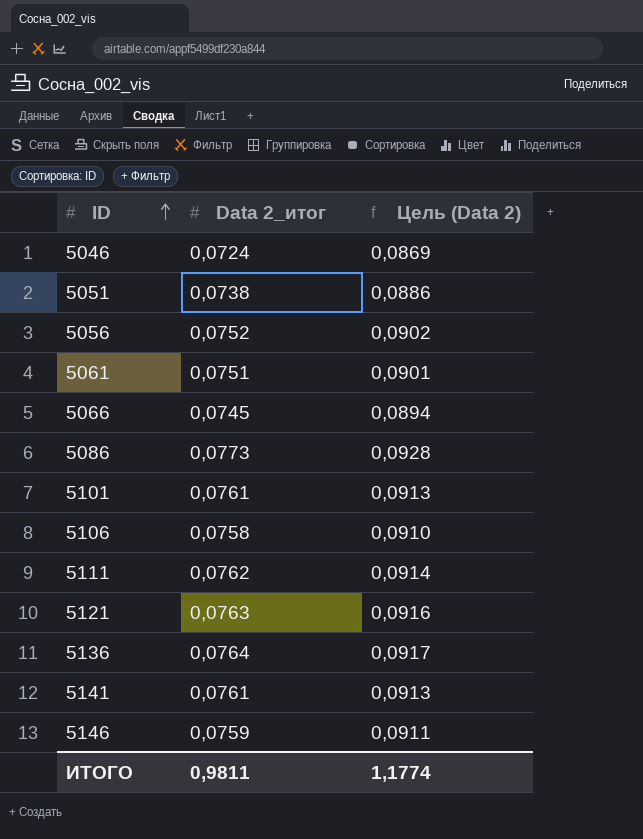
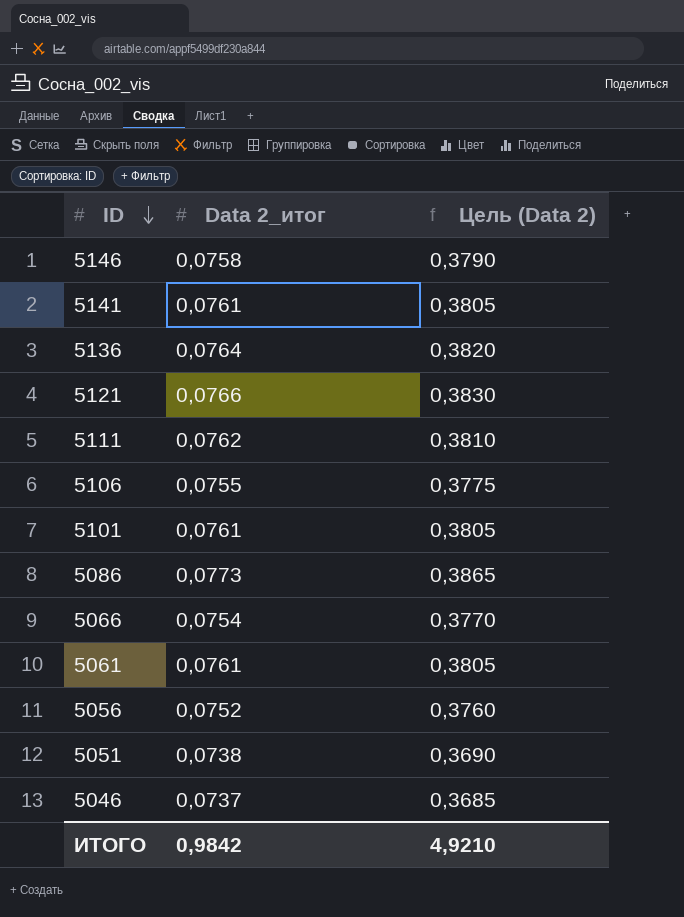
row order: ID ascending -> ID descending
column Цель (Data 2) | formula: [Data 2_итог] * 1,2 -> [Data 2_итог] * 5
5146 | Data 2_итог: 0,0759 -> 0,0758
5121 | Data 2_итог: 0,0763 -> 0,0766
5106 | Data 2_итог: 0,0758 -> 0,0755
5066 | Data 2_итог: 0,0745 -> 0,0754
5061 | Data 2_итог: 0,0751 -> 0,0761
5046 | Data 2_итог: 0,0724 -> 0,0737
ИТОГО | Data 2_итог: 0,9811 -> 0,9842
ИТОГО | Цель (Data 2): 1,1774 -> 4,9210

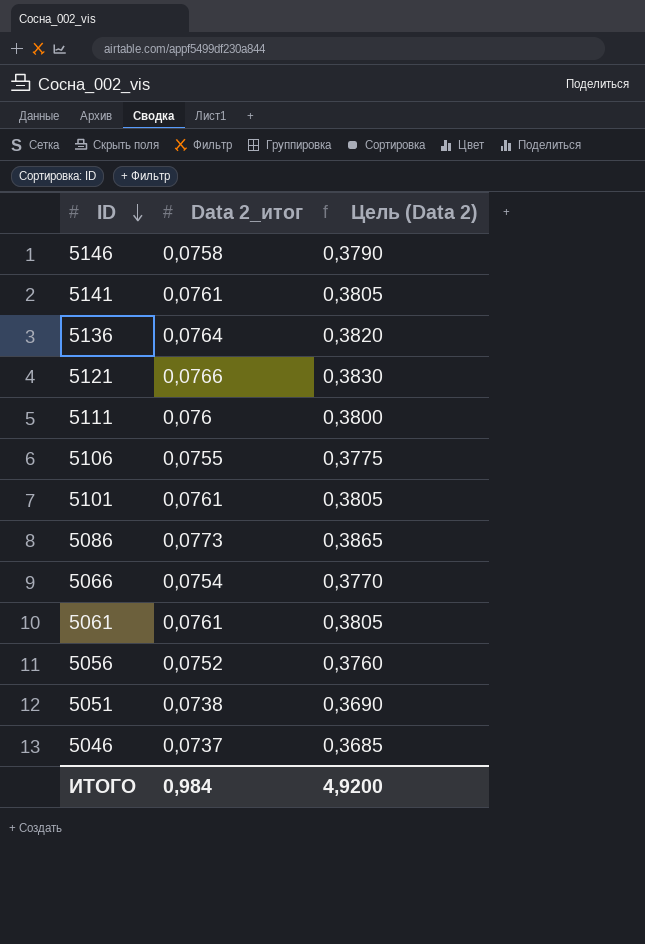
5111 | Data 2_итог: 0,0762 -> 0,076
5111 | Цель (Data 2): 0,3810 -> 0,3800
ИТОГО | Data 2_итог: 0,9842 -> 0,984
ИТОГО | Цель (Data 2): 4,9210 -> 4,9200

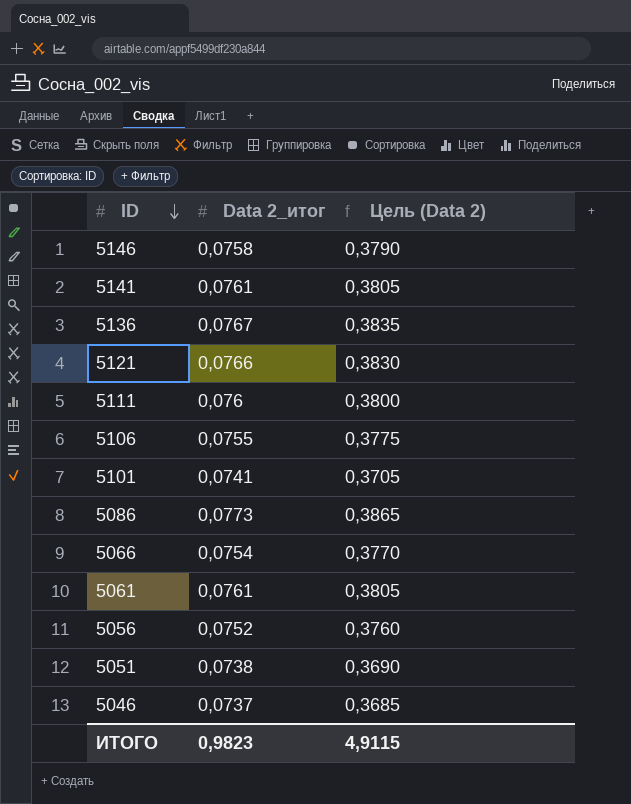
5136 | Data 2_итог: 0,0764 -> 0,0767
5136 | Цель (Data 2): 0,3820 -> 0,3835
5101 | Data 2_итог: 0,0761 -> 0,0741
5101 | Цель (Data 2): 0,3805 -> 0,3705
ИТОГО | Data 2_итог: 0,984 -> 0,9823
ИТОГО | Цель (Data 2): 4,9200 -> 4,9115

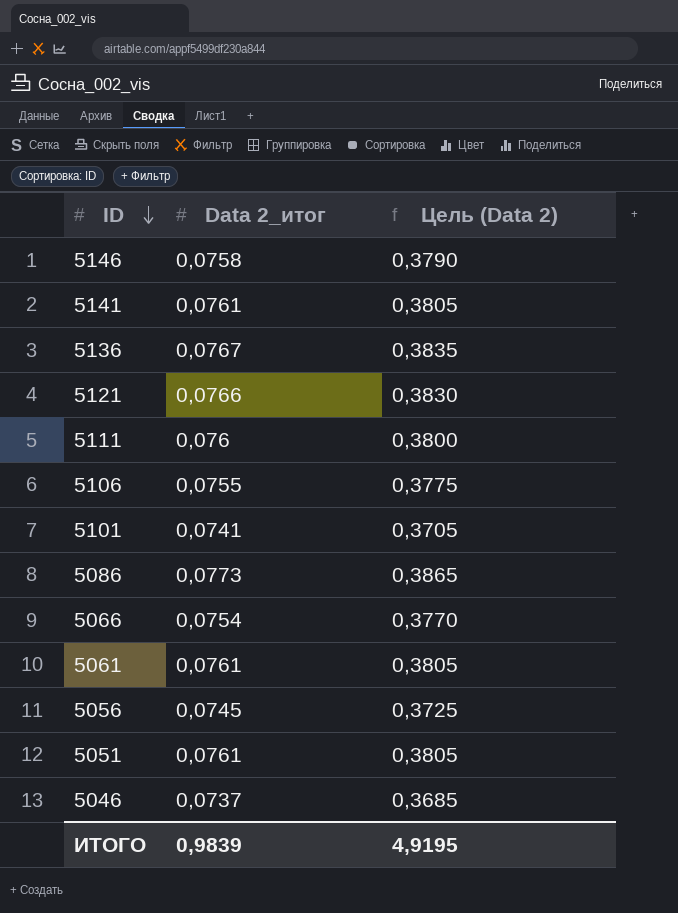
5056 | Data 2_итог: 0,0752 -> 0,0745
5056 | Цель (Data 2): 0,3760 -> 0,3725
5051 | Data 2_итог: 0,0738 -> 0,0761
5051 | Цель (Data 2): 0,3690 -> 0,3805
ИТОГО | Data 2_итог: 0,9823 -> 0,9839
ИТОГО | Цель (Data 2): 4,9115 -> 4,9195

